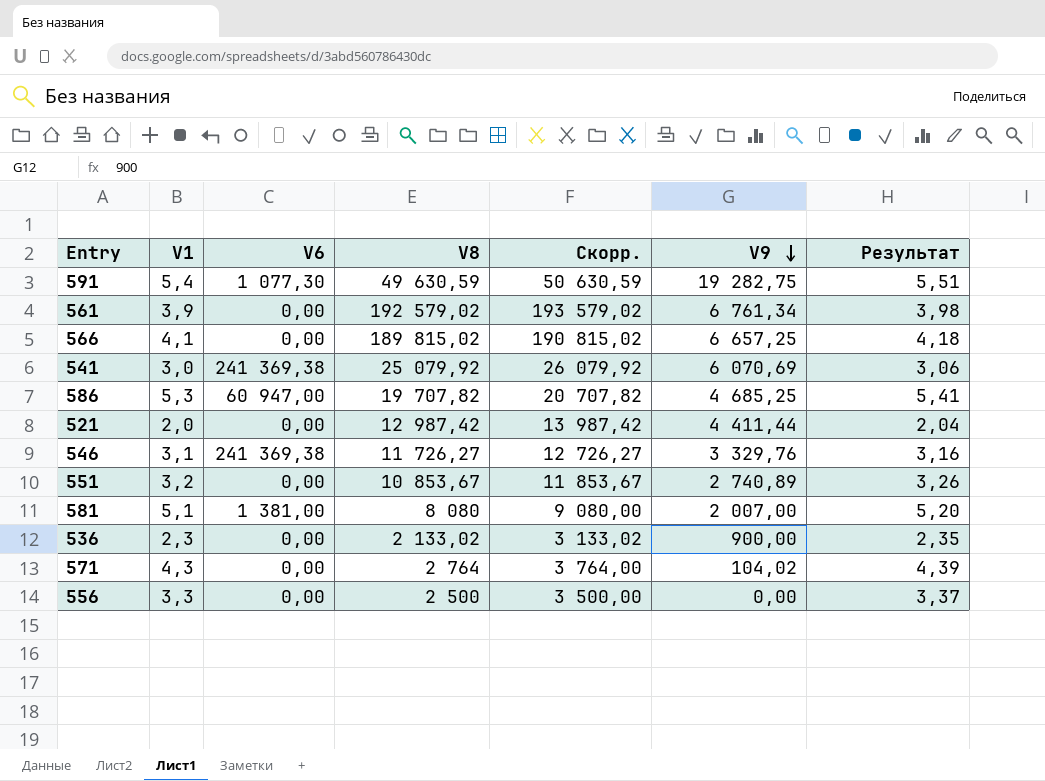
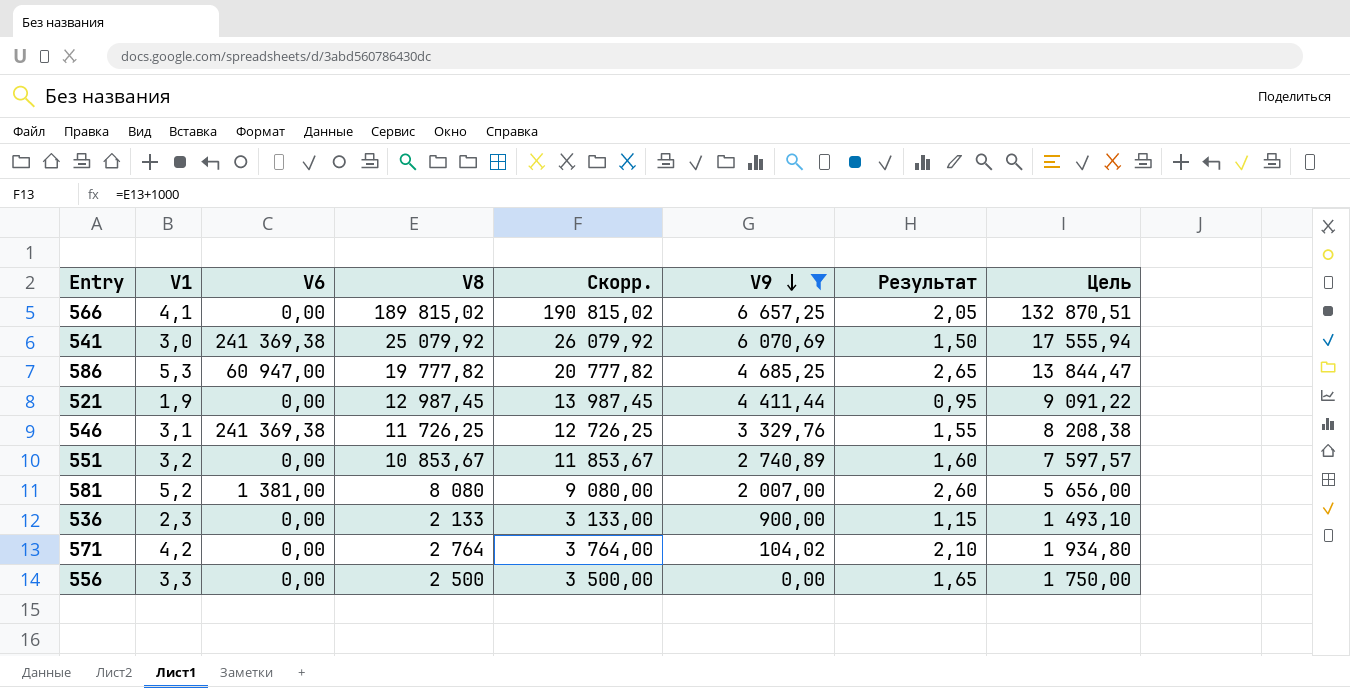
filter: none -> V9 <= 6 657,25
column Результат | formula: [V1] * 1,02 -> [V1] * 0,5
column Цель | formula: none -> [V8] * 0,7
586 | V8: 19 707,82 -> 19 777,82
586 | Скорр.: 20 707,82 -> 20 777,82
521 | V1: 2,0 -> 1,9
521 | V8: 12 987,42 -> 12 987,45
521 | Скорр.: 13 987,42 -> 13 987,45
546 | V8: 11 726,27 -> 11 726,25
546 | Скорр.: 12 726,27 -> 12 726,25
581 | V1: 5,1 -> 5,2
536 | V8: 2 133,02 -> 2 133
536 | Скорр.: 3 133,02 -> 3 133,00
571 | V1: 4,3 -> 4,2

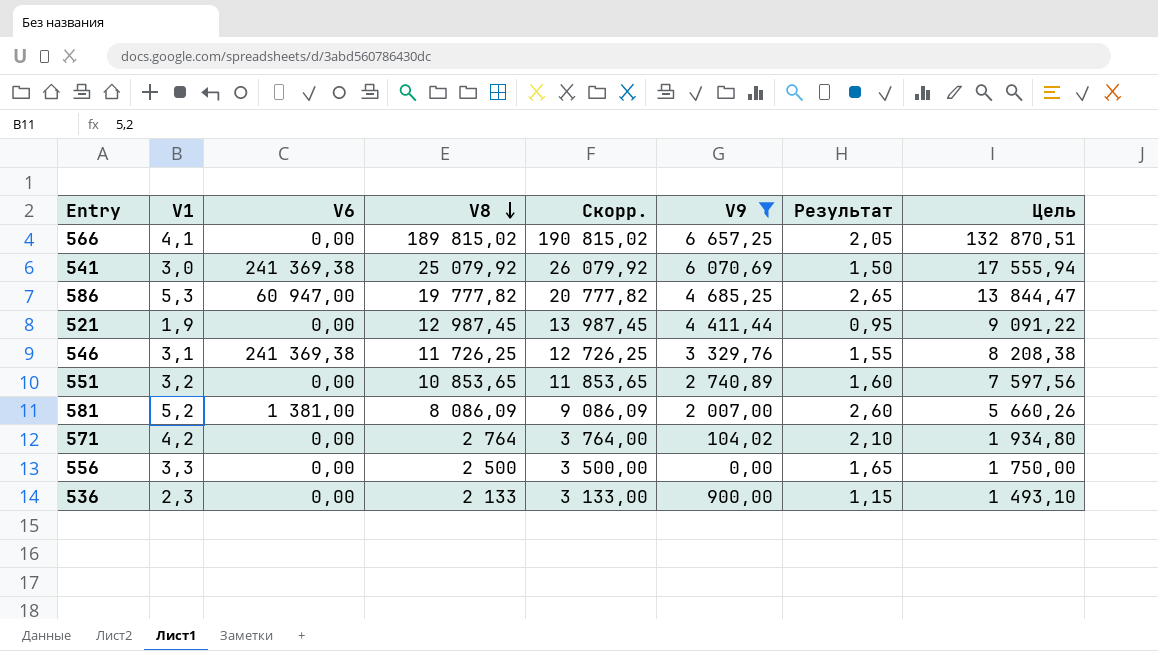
row order: V9 descending -> V8 descending
551 | V8: 10 853,67 -> 10 853,65
551 | Скорр.: 11 853,67 -> 11 853,65
551 | Цель: 7 597,57 -> 7 597,56
581 | V8: 8 080 -> 8 086,09
581 | Скорр.: 9 080,00 -> 9 086,09
581 | Цель: 5 656,00 -> 5 660,26

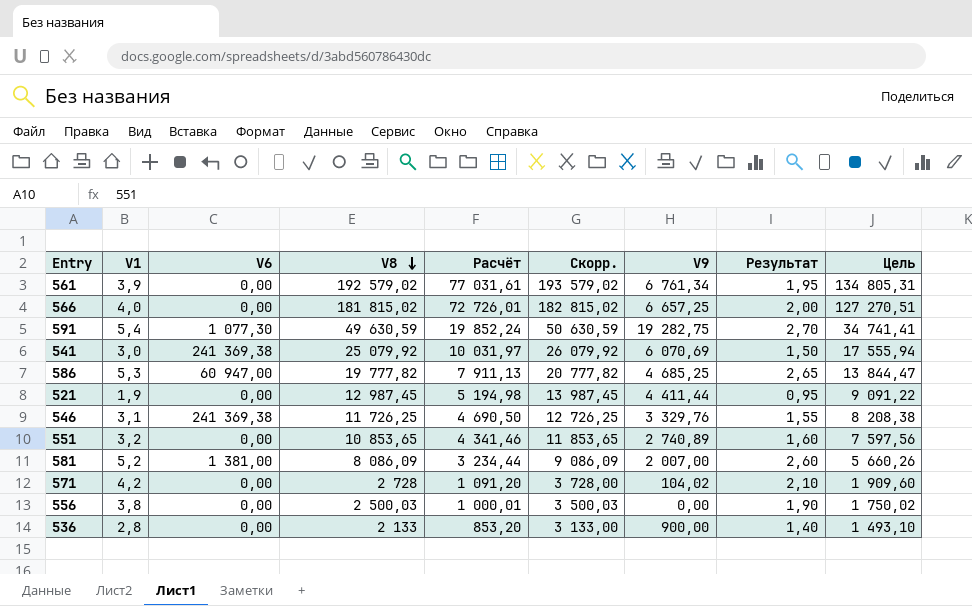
filter: V9 <= 6 657,25 -> none
column Расчёт | formula: none -> [V8] * 0,4
566 | V1: 4,1 -> 4,0
566 | V8: 189 815,02 -> 181 815,02
566 | Скорр.: 190 815,02 -> 182 815,02
566 | Результат: 2,05 -> 2,00
566 | Цель: 132 870,51 -> 127 270,51
571 | V8: 2 764 -> 2 728
571 | Скорр.: 3 764,00 -> 3 728,00
571 | Цель: 1 934,80 -> 1 909,60
556 | V1: 3,3 -> 3,8
556 | V8: 2 500 -> 2 500,03
556 | Скорр.: 3 500,00 -> 3 500,03
556 | Результат: 1,65 -> 1,90
556 | Цель: 1 750,00 -> 1 750,02
536 | V1: 2,3 -> 2,8
536 | Результат: 1,15 -> 1,40

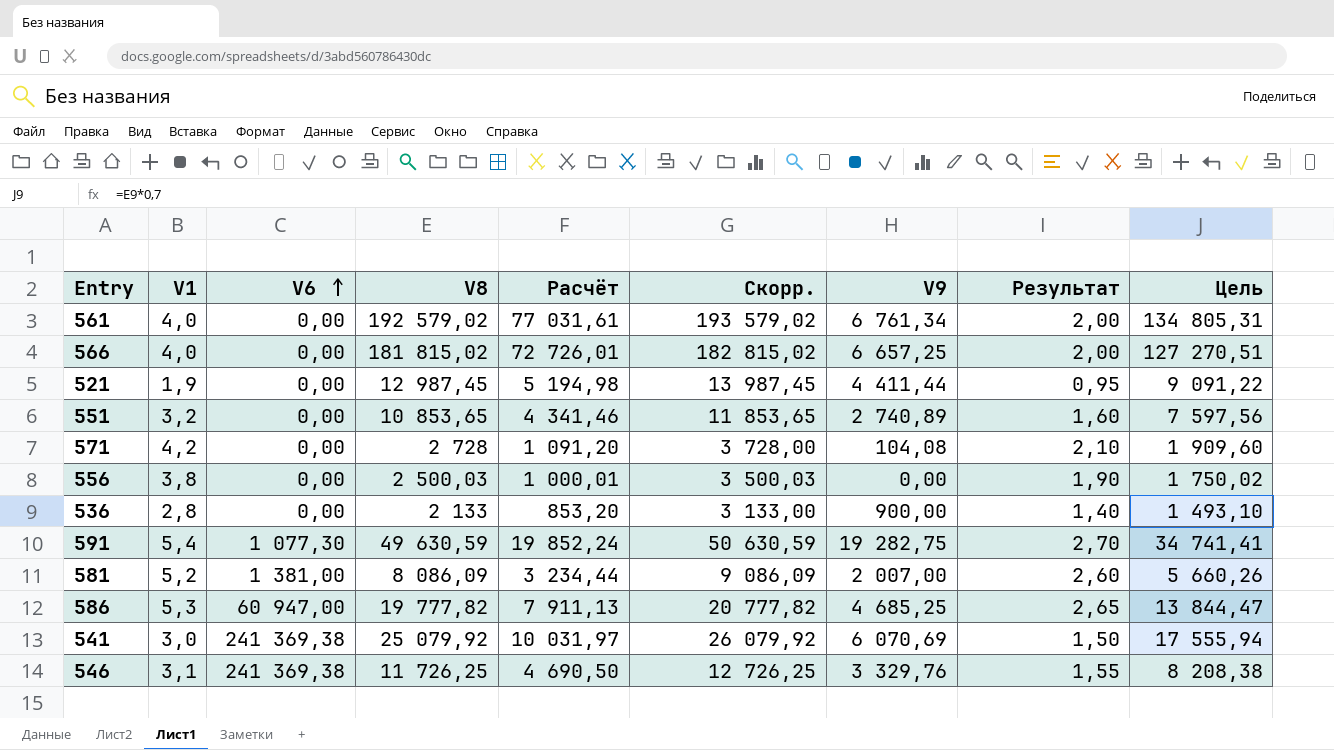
row order: V8 descending -> V6 ascending
561 | V1: 3,9 -> 4,0
561 | Результат: 1,95 -> 2,00
571 | V9: 104,02 -> 104,08

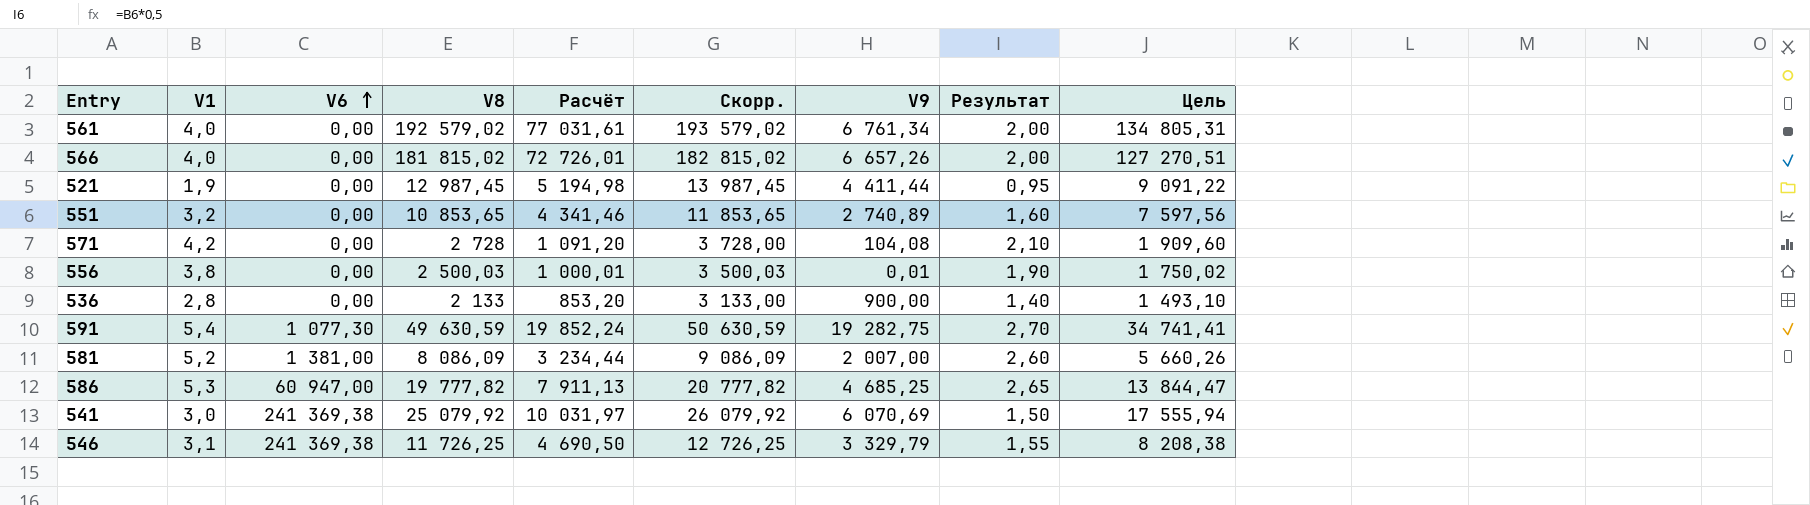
566 | V9: 6 657,25 -> 6 657,26
556 | V9: 0,00 -> 0,01
546 | V9: 3 329,76 -> 3 329,79

